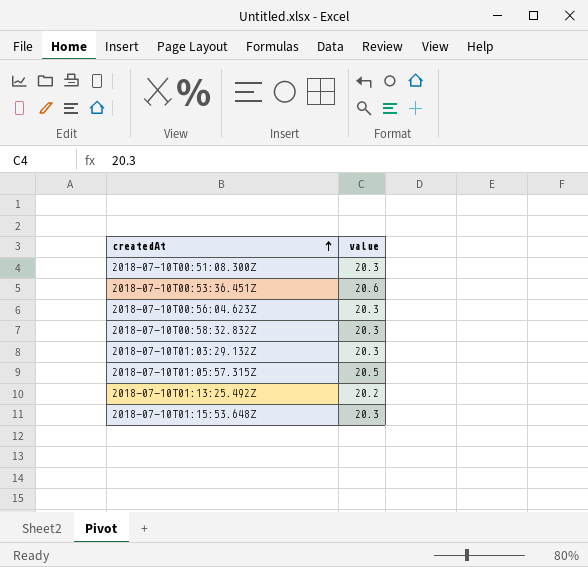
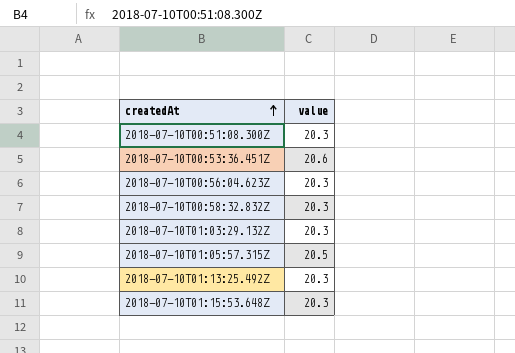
2018-07-10T01:13:25.492Z | value: 20.2 -> 20.3

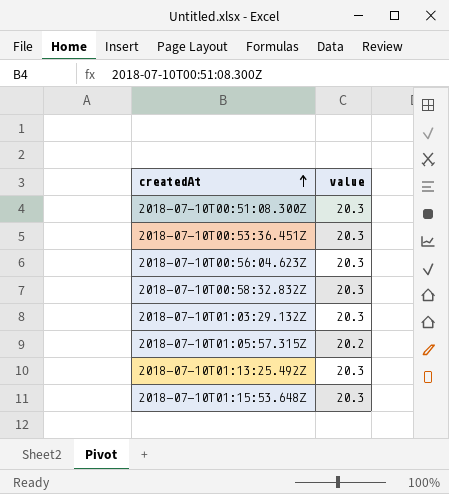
2018-07-10T00:53:36.451Z | value: 20.6 -> 20.3
2018-07-10T01:05:57.315Z | value: 20.5 -> 20.2

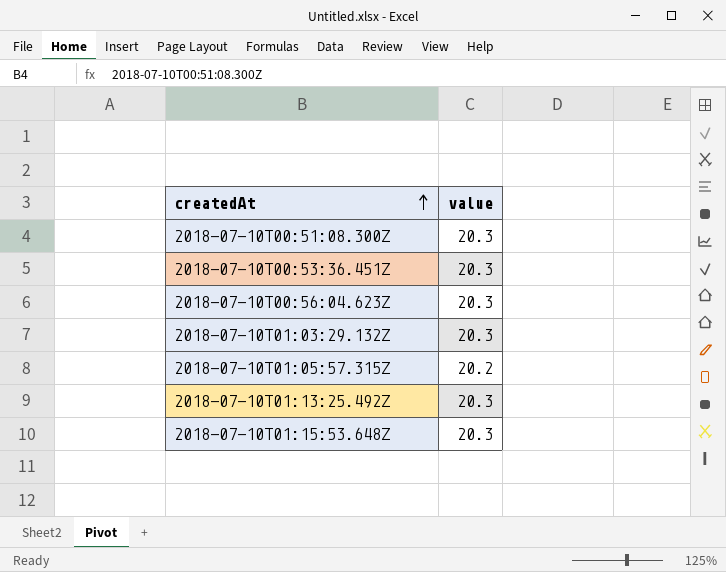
row 2018-07-10T00:58:32.832Z: 20.3 -> none

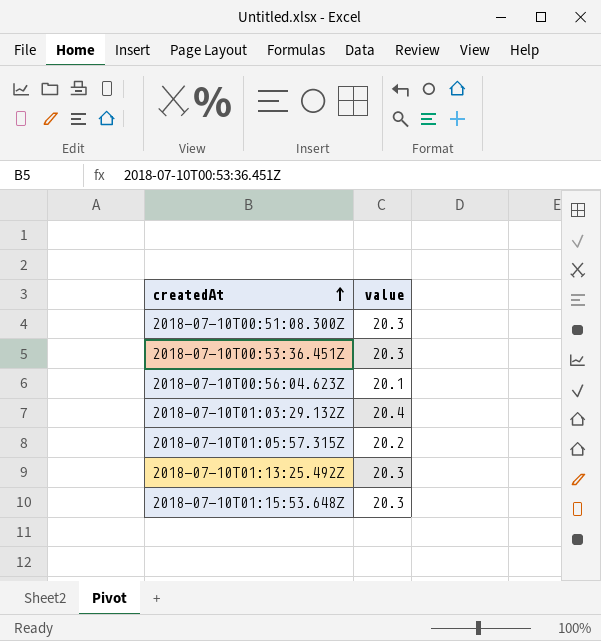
2018-07-10T00:56:04.623Z | value: 20.3 -> 20.1
2018-07-10T01:03:29.132Z | value: 20.3 -> 20.4

